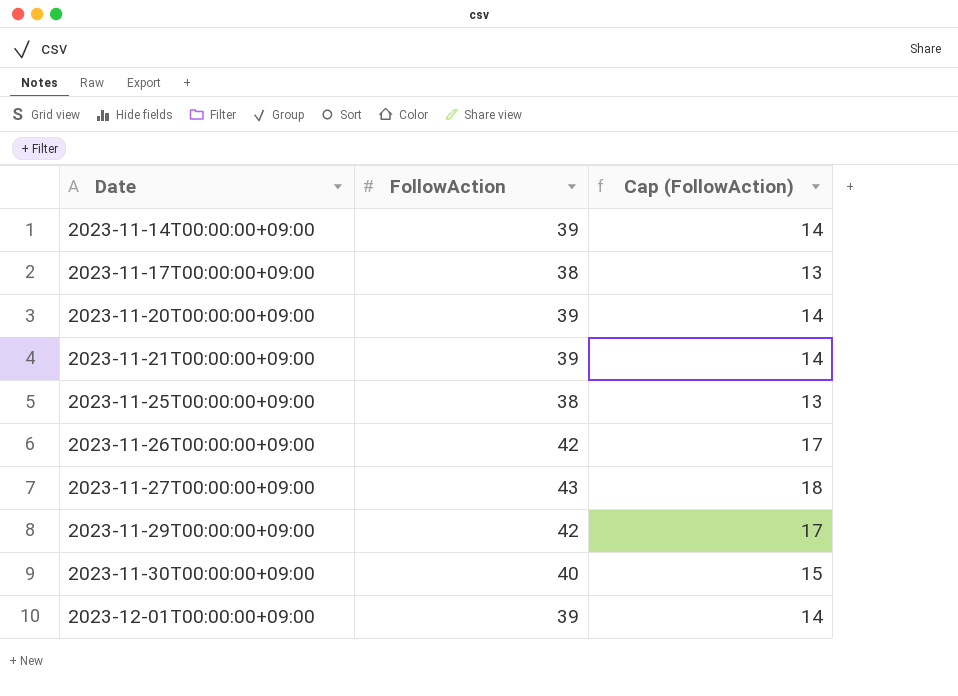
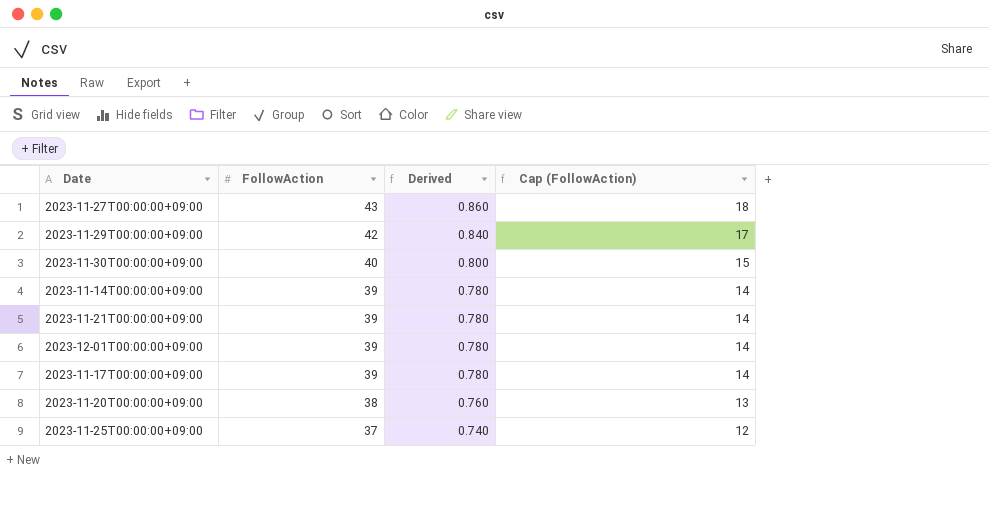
row order: Date ascending -> FollowAction descending
column Derived | formula: none -> [FollowAction] * 0.02
row 2023-11-26T00:00:00+09:00: 42 | 17 -> none
2023-11-17T00:00:00+09:00 | FollowAction: 38 -> 39
2023-11-17T00:00:00+09:00 | Cap (FollowAction): 13 -> 14
2023-11-20T00:00:00+09:00 | FollowAction: 39 -> 38
2023-11-20T00:00:00+09:00 | Cap (FollowAction): 14 -> 13
2023-11-25T00:00:00+09:00 | FollowAction: 38 -> 37
2023-11-25T00:00:00+09:00 | Cap (FollowAction): 13 -> 12

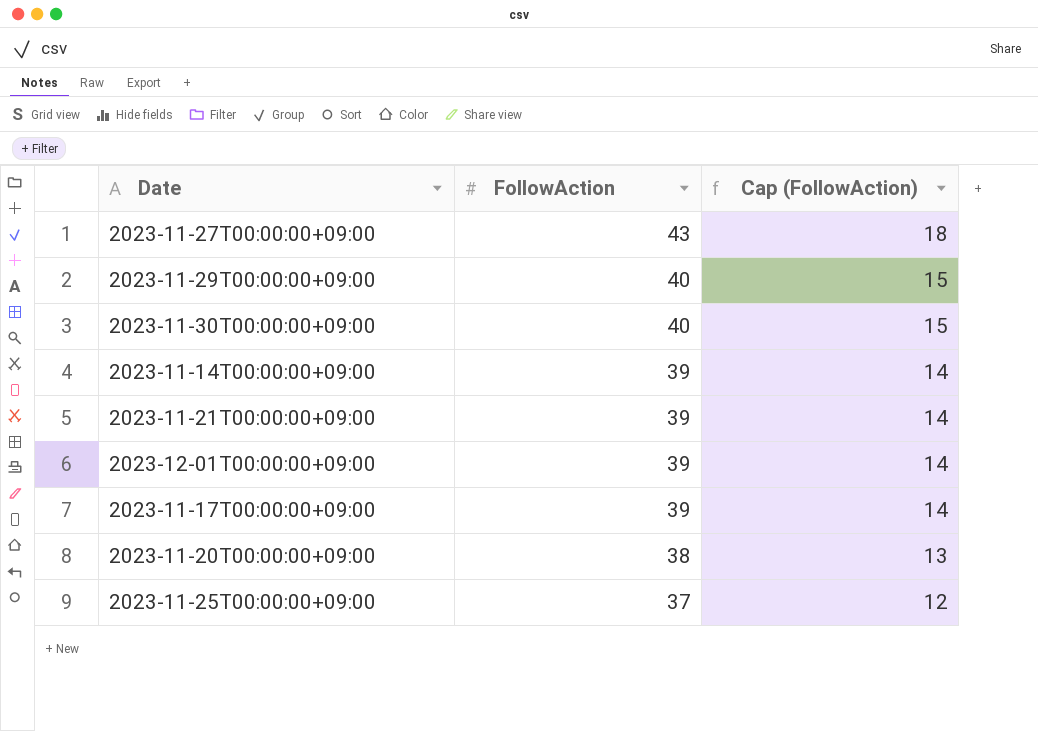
column Derived | formula: [FollowAction] * 0.02 -> none
2023-11-29T00:00:00+09:00 | FollowAction: 42 -> 40
2023-11-29T00:00:00+09:00 | Cap (FollowAction): 17 -> 15

